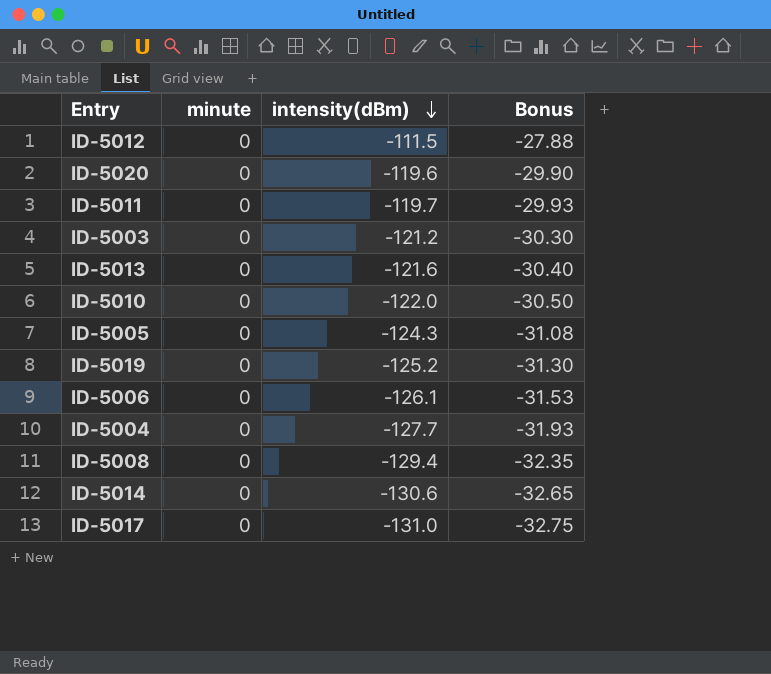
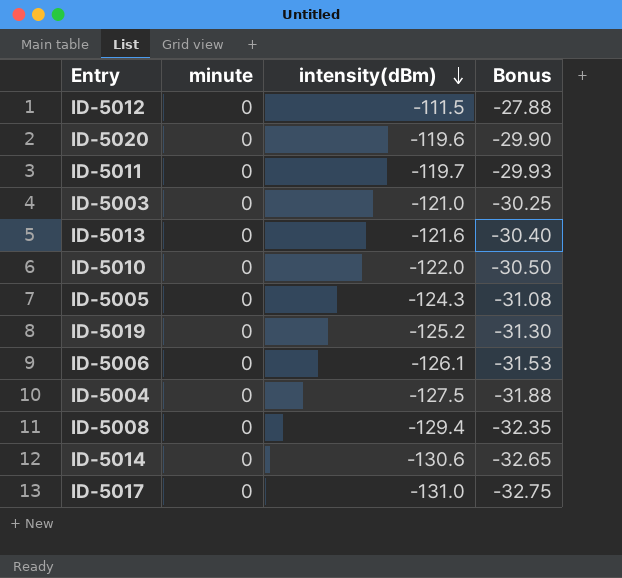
ID-5003 | intensity(dBm): -121.2 -> -121.0
ID-5003 | Bonus: -30.30 -> -30.25
ID-5004 | intensity(dBm): -127.7 -> -127.5
ID-5004 | Bonus: -31.93 -> -31.88

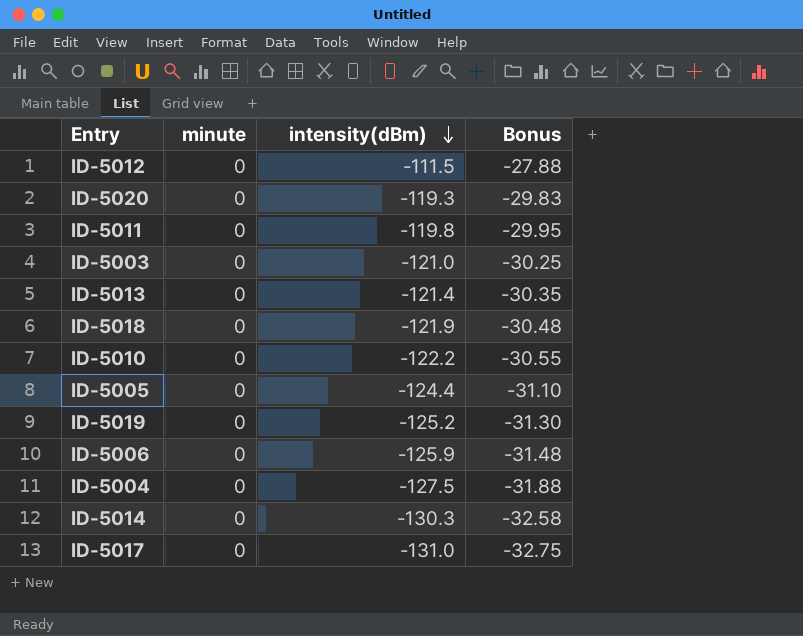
row ID-5008: 0 | -129.4 | -32.35 -> none
ID-5020 | intensity(dBm): -119.6 -> -119.3
ID-5020 | Bonus: -29.90 -> -29.83
ID-5011 | intensity(dBm): -119.7 -> -119.8
ID-5011 | Bonus: -29.93 -> -29.95
ID-5013 | intensity(dBm): -121.6 -> -121.4
ID-5013 | Bonus: -30.40 -> -30.35
row ID-5018: none -> 0 | -121.9 | -30.48
ID-5010 | intensity(dBm): -122.0 -> -122.2
ID-5010 | Bonus: -30.50 -> -30.55
ID-5005 | intensity(dBm): -124.3 -> -124.4
ID-5005 | Bonus: -31.08 -> -31.10
ID-5006 | intensity(dBm): -126.1 -> -125.9
ID-5006 | Bonus: -31.53 -> -31.48
ID-5014 | intensity(dBm): -130.6 -> -130.3
ID-5014 | Bonus: -32.65 -> -32.58

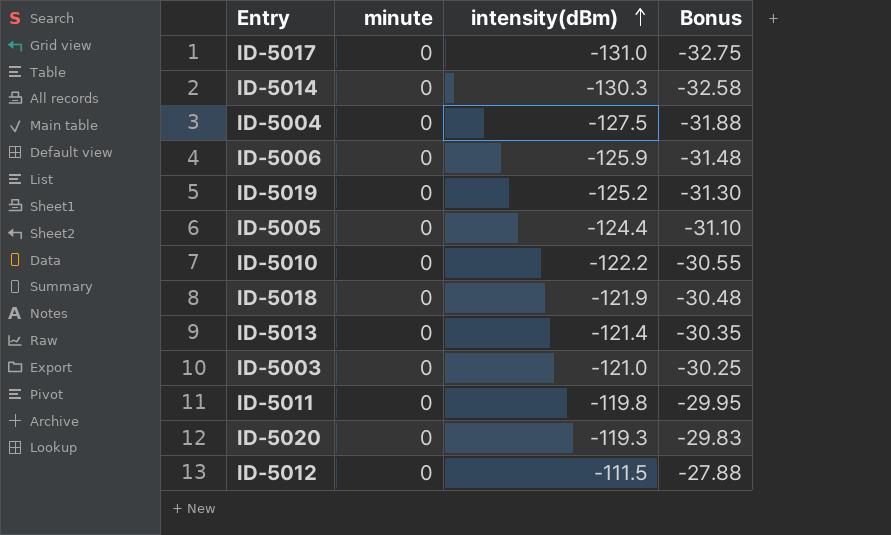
row order: intensity(dBm) descending -> intensity(dBm) ascending

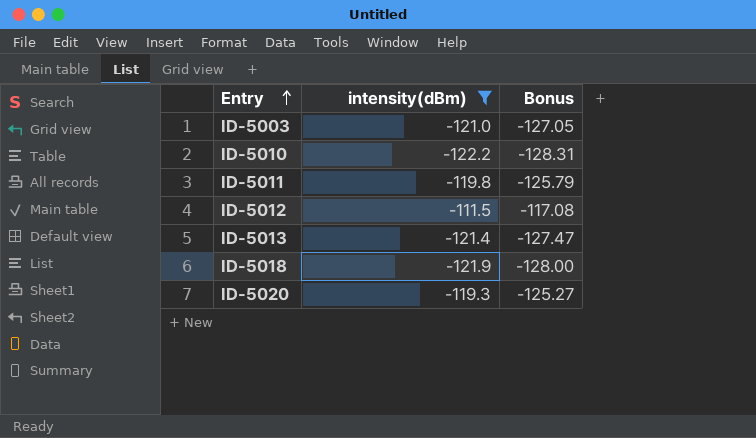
filter: none -> intensity(dBm) >= -122.2
row order: intensity(dBm) ascending -> Entry ascending
column minute | position: 2 -> none
column Bonus | formula: [intensity(dBm)] * 0.25 -> [intensity(dBm)] * 1.05

